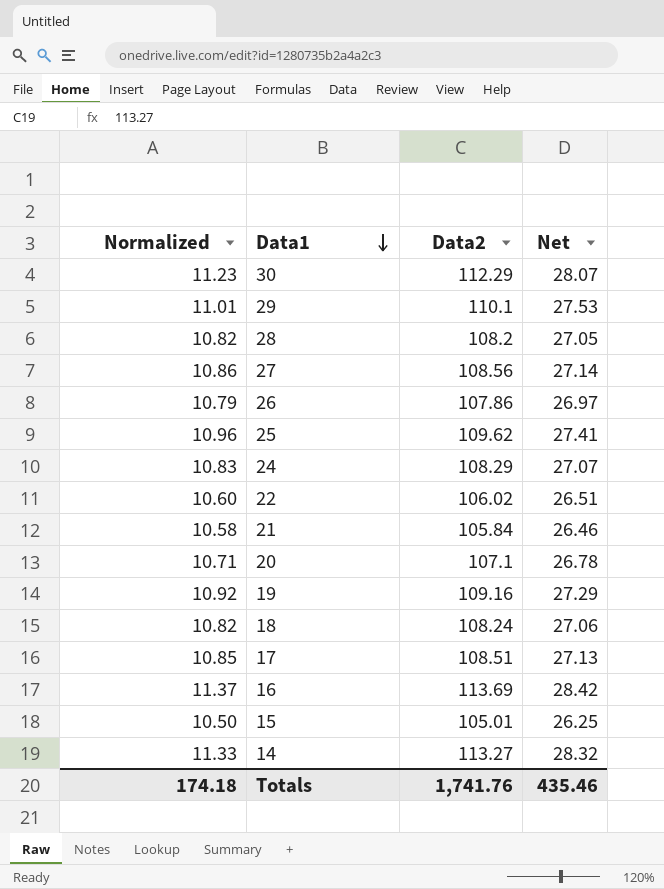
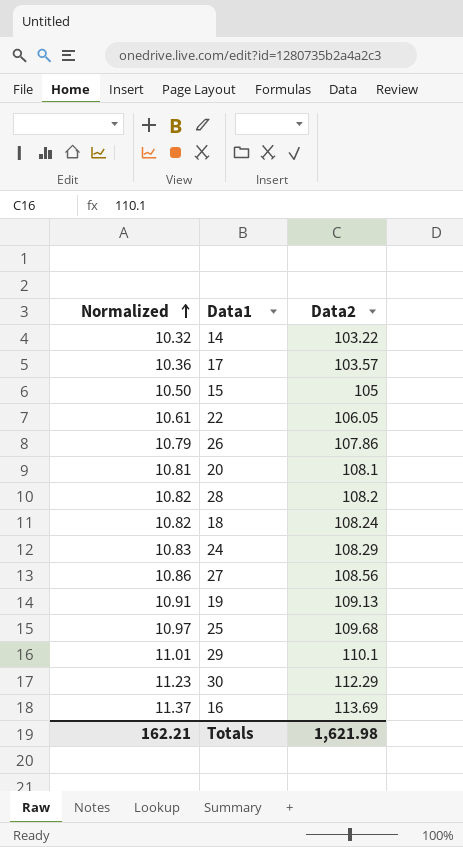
row order: Data1 descending -> Normalized ascending
column Net | formula: [Data2] * 0.25 -> none
row 21: 10.58 | 105.84 | 26.46 -> none
14 | Normalized: 11.33 -> 10.32
14 | Data2: 113.27 -> 103.22
17 | Normalized: 10.85 -> 10.36
17 | Data2: 108.51 -> 103.57
15 | Data2: 105.01 -> 105
22 | Normalized: 10.60 -> 10.61
22 | Data2: 106.02 -> 106.05
20 | Normalized: 10.71 -> 10.81
20 | Data2: 107.1 -> 108.1
19 | Normalized: 10.92 -> 10.91
19 | Data2: 109.16 -> 109.13
25 | Normalized: 10.96 -> 10.97
25 | Data2: 109.62 -> 109.68
Totals | Normalized: 174.18 -> 162.21
Totals | Data2: 1,741.76 -> 1,621.98

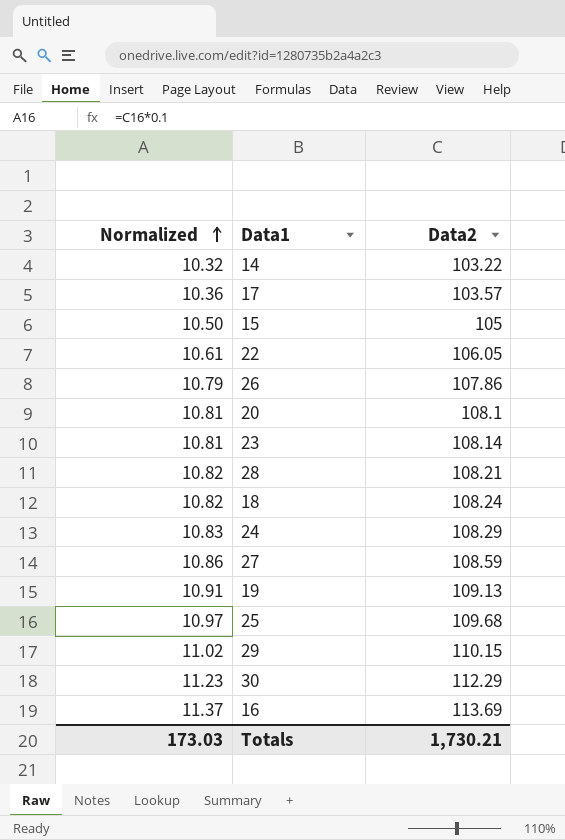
row 23: none -> 10.81 | 108.14
28 | Data2: 108.2 -> 108.21
27 | Data2: 108.56 -> 108.59
29 | Normalized: 11.01 -> 11.02
29 | Data2: 110.1 -> 110.15
Totals | Normalized: 162.21 -> 173.03
Totals | Data2: 1,621.98 -> 1,730.21

